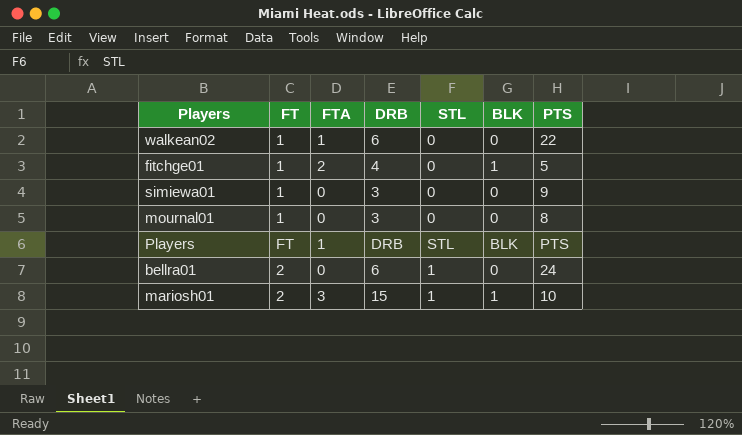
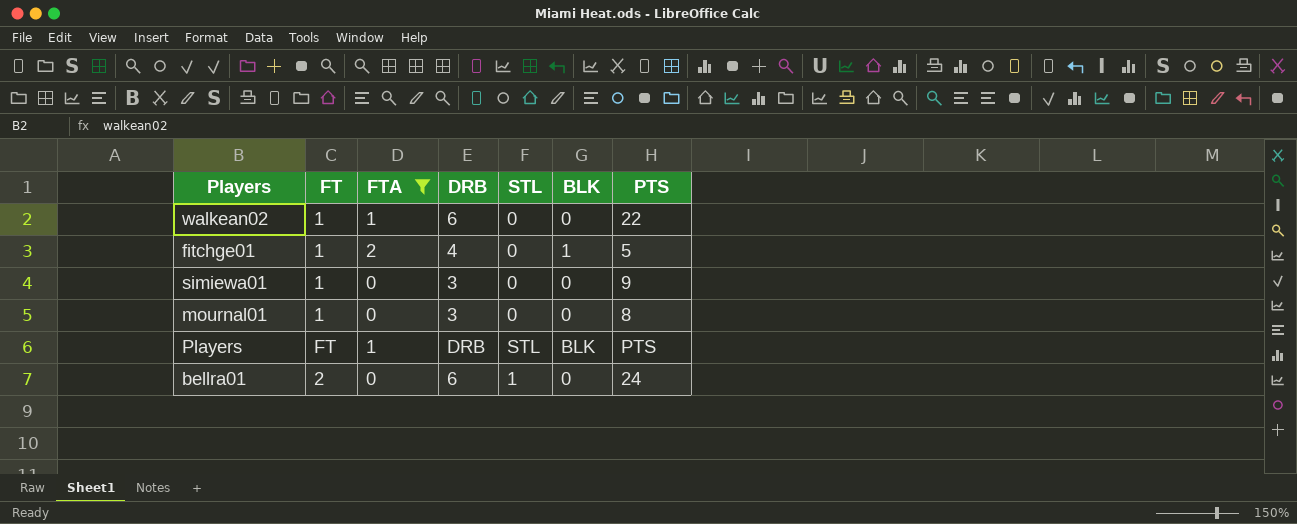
filter: none -> FTA != 3

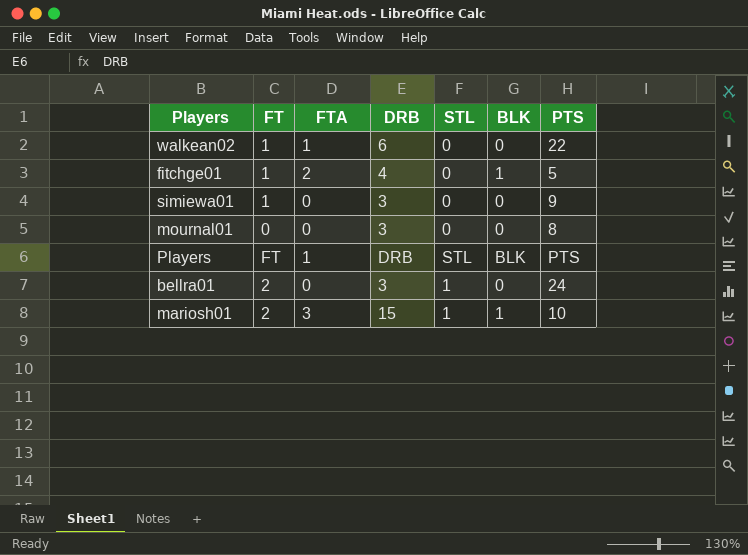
filter: FTA != 3 -> none
mournal01 | FT: 1 -> 0
bellra01 | DRB: 6 -> 3

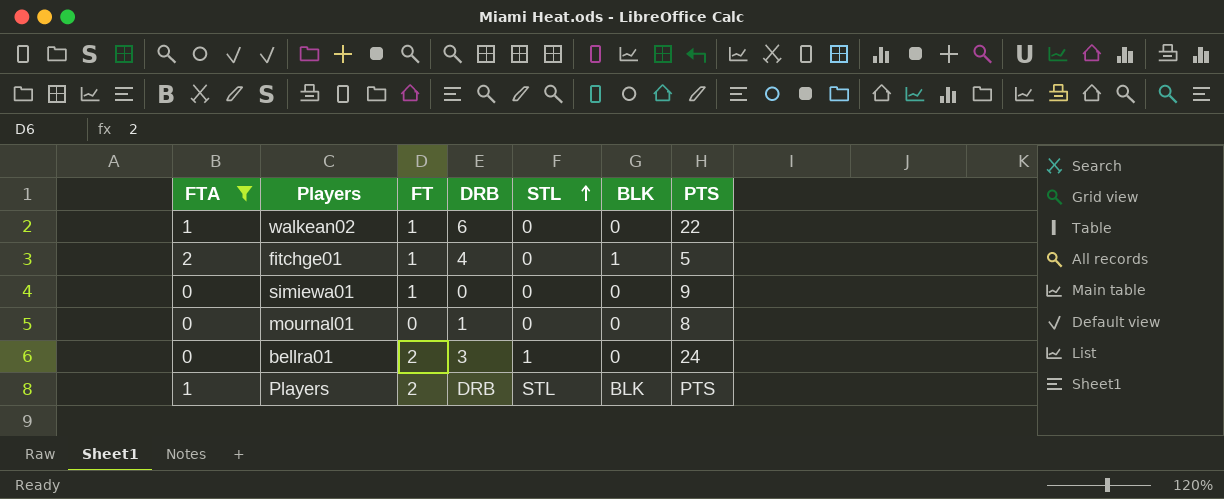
filter: none -> FTA != 3
row order: none -> STL ascending
column FTA | position: 3 -> 1
simiewa01 | DRB: 3 -> 0
mournal01 | DRB: 3 -> 1
Players | FT: FT -> 2

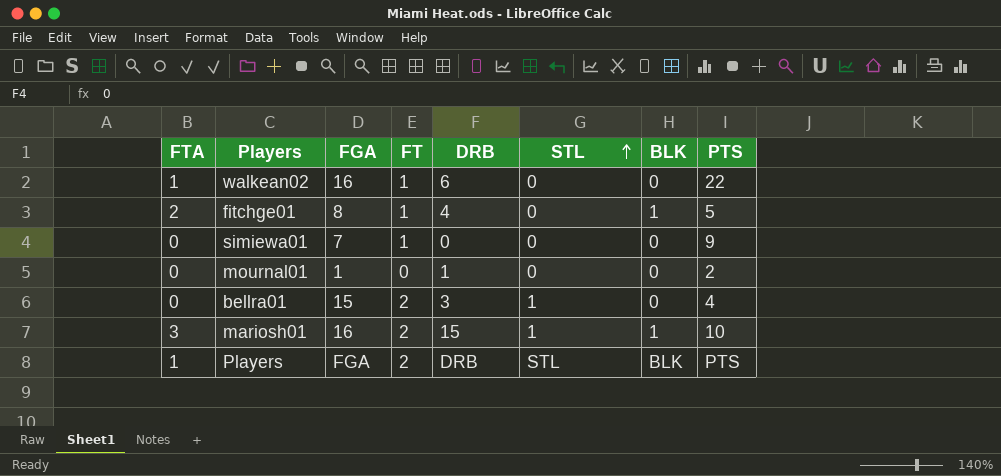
filter: FTA != 3 -> none
column FGA | position: none -> 3
mournal01 | PTS: 8 -> 2
bellra01 | PTS: 24 -> 4

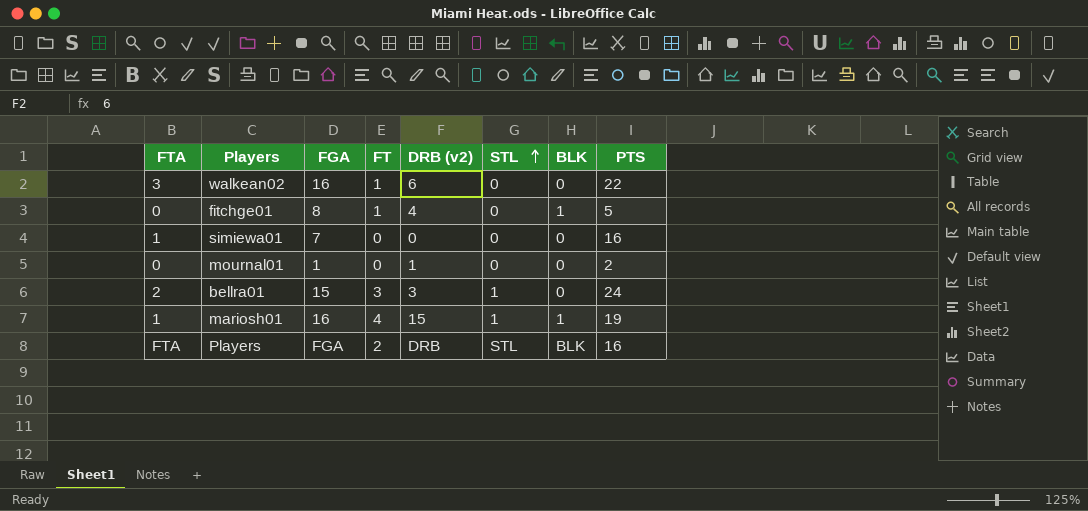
column name: DRB -> DRB (v2)
walkean02 | FTA: 1 -> 3
fitchge01 | FTA: 2 -> 0
simiewa01 | FTA: 0 -> 1
simiewa01 | FT: 1 -> 0
simiewa01 | PTS: 9 -> 16
bellra01 | FTA: 0 -> 2
bellra01 | FT: 2 -> 3
bellra01 | PTS: 4 -> 24
mariosh01 | FTA: 3 -> 1
mariosh01 | FT: 2 -> 4
mariosh01 | PTS: 10 -> 19
Players | FTA: 1 -> FTA
Players | PTS: PTS -> 16

